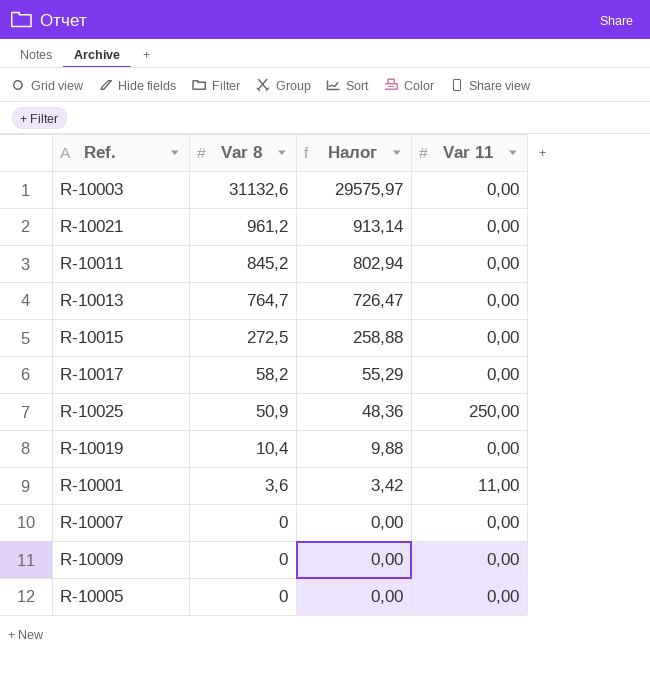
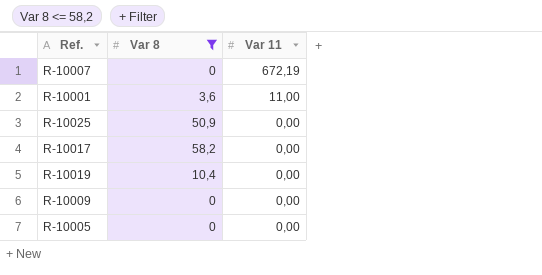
filter: none -> Var 8 <= 58,2
row order: Var 8 descending -> Var 11 descending
column Налог | formula: [Var 8] * 0,95 -> none
R-10007 | Var 11: 0,00 -> 672,19
R-10025 | Var 11: 250,00 -> 0,00

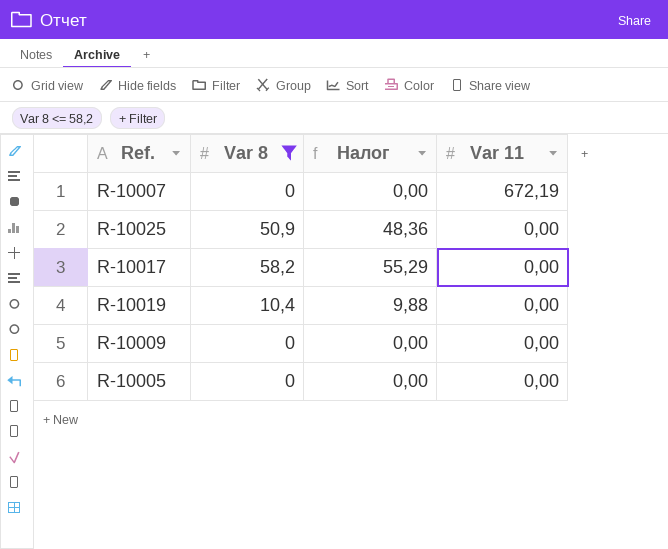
column Налог | formula: none -> [Var 8] * 0,95
row R-10001: 3,6 | 11,00 -> none

